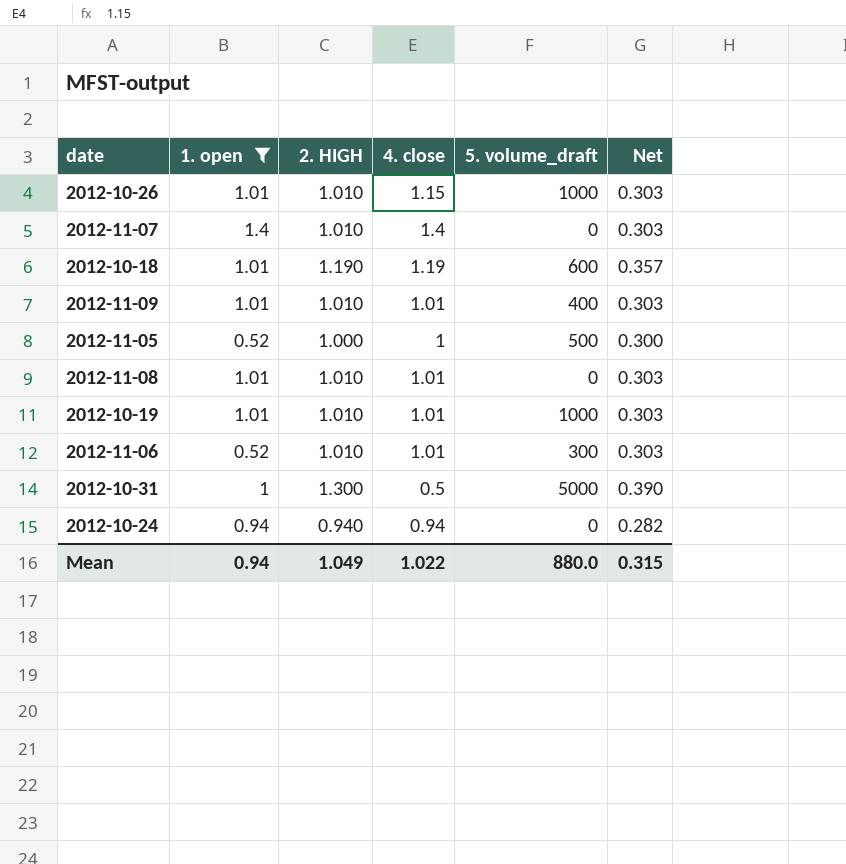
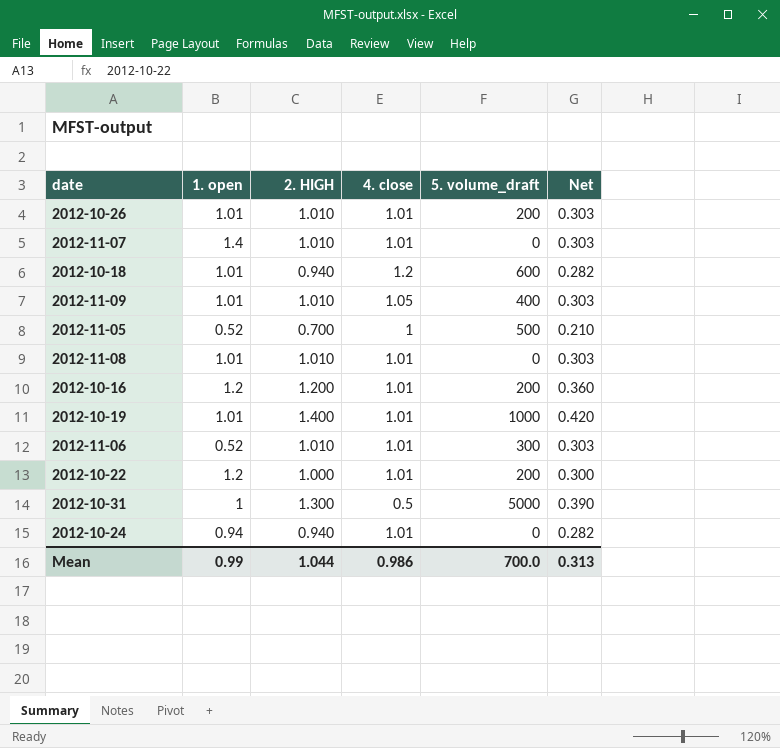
filter: 1. open != 1.2 -> none
2012-10-26 | 4. close: 1.15 -> 1.01
2012-10-26 | 5. volume_draft: 1000 -> 200
2012-11-07 | 4. close: 1.4 -> 1.01
2012-10-18 | 2. HIGH: 1.190 -> 0.940
2012-10-18 | 4. close: 1.19 -> 1.2
2012-10-18 | Net: 0.357 -> 0.282
2012-11-09 | 4. close: 1.01 -> 1.05
2012-11-05 | 2. HIGH: 1.000 -> 0.700
2012-11-05 | Net: 0.300 -> 0.210
2012-10-19 | 2. HIGH: 1.010 -> 1.400
2012-10-19 | Net: 0.303 -> 0.420
2012-10-24 | 4. close: 0.94 -> 1.01
Mean | 1. open: 0.94 -> 0.99
Mean | 2. HIGH: 1.049 -> 1.044
Mean | 4. close: 1.022 -> 0.986
Mean | 5. volume_draft: 880.0 -> 700.0
Mean | Net: 0.315 -> 0.313

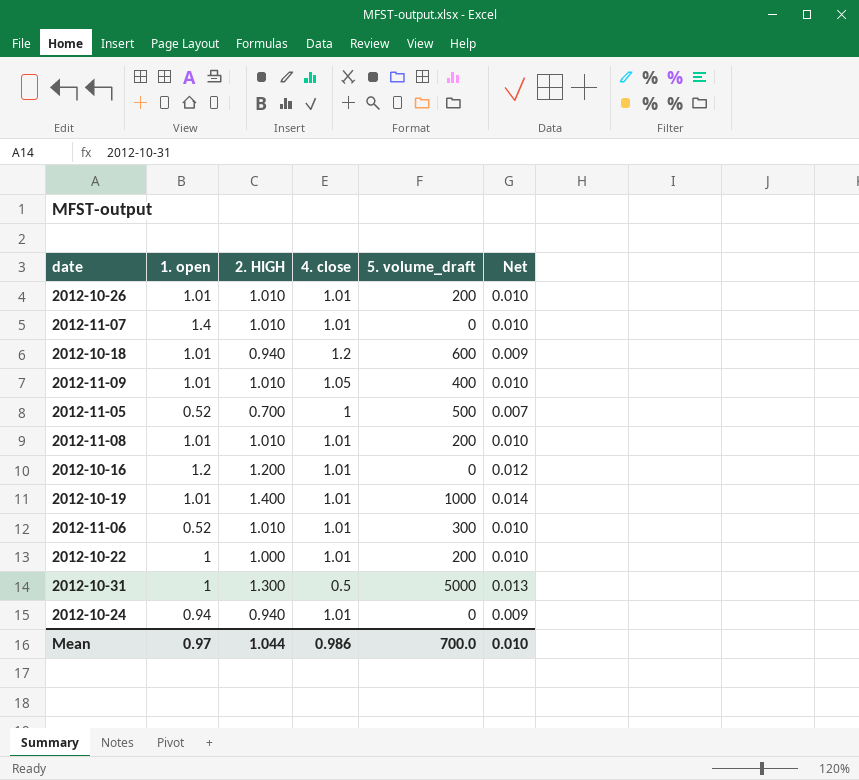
column Net | formula: [2. HIGH] * 0.3 -> [2. HIGH] * 0.01
2012-11-08 | 5. volume_draft: 0 -> 200
2012-10-16 | 5. volume_draft: 200 -> 0
2012-10-22 | 1. open: 1.2 -> 1
Mean | 1. open: 0.99 -> 0.97
Mean | Net: 0.313 -> 0.010

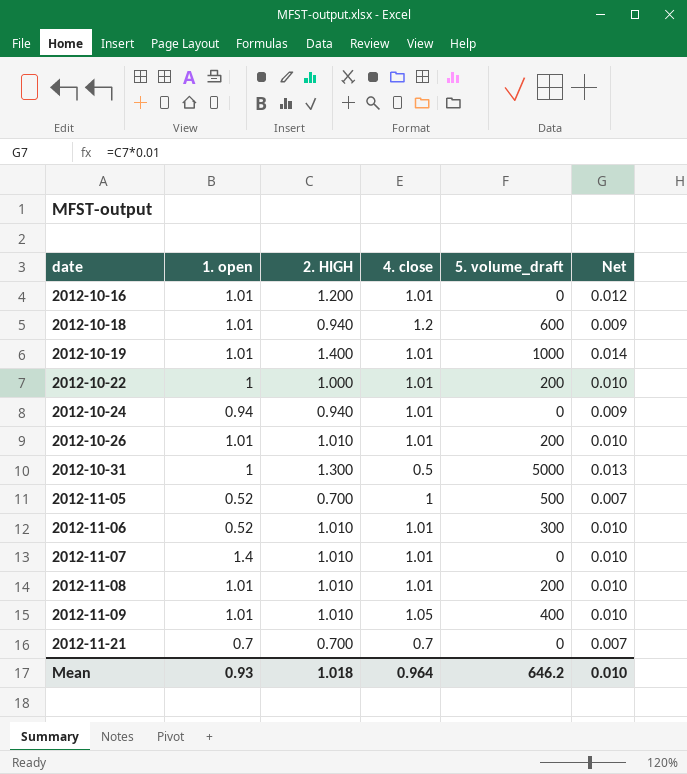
row order: none -> date ascending
2012-10-16 | 1. open: 1.2 -> 1.01
row 2012-11-21: none -> 0.7 | 0.700 | 0.7 | 0 | 0.007
Mean | 1. open: 0.97 -> 0.93
Mean | 2. HIGH: 1.044 -> 1.018
Mean | 4. close: 0.986 -> 0.964
Mean | 5. volume_draft: 700.0 -> 646.2

